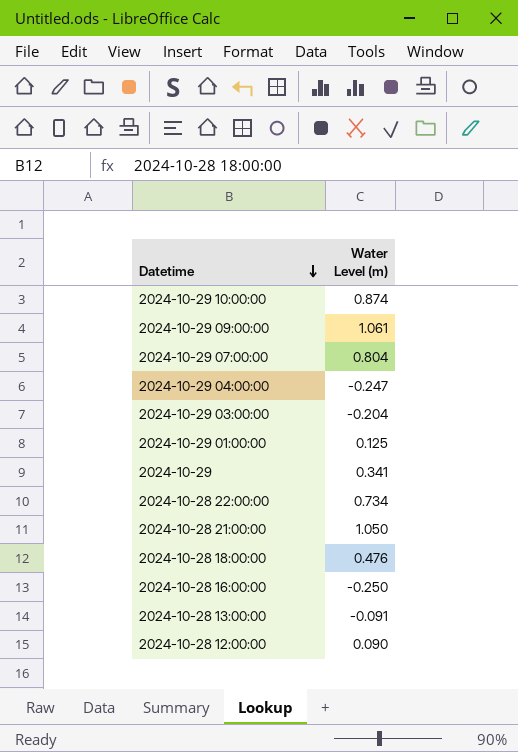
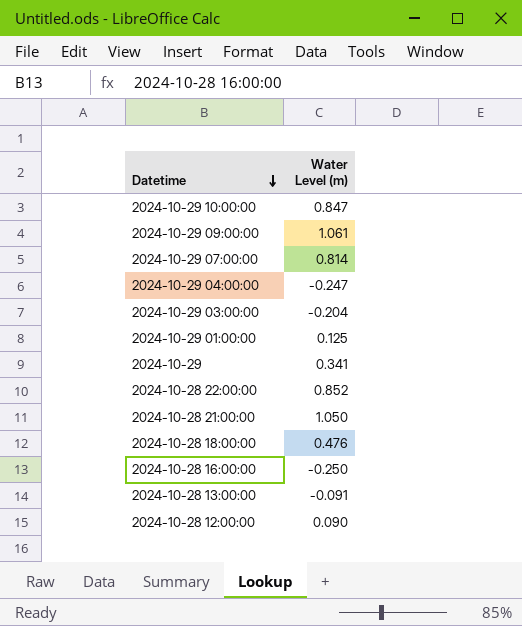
2024-10-29 10:00:00 | Water Level (m): 0.874 -> 0.847
2024-10-29 07:00:00 | Water Level (m): 0.804 -> 0.814
2024-10-28 22:00:00 | Water Level (m): 0.734 -> 0.852

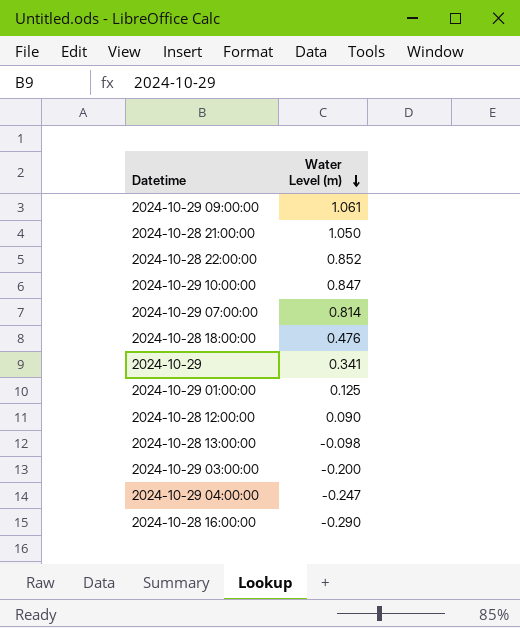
row order: Datetime descending -> Water Level (m) descending
2024-10-28 13:00:00 | Water Level (m): -0.091 -> -0.098
2024-10-29 03:00:00 | Water Level (m): -0.204 -> -0.200
2024-10-28 16:00:00 | Water Level (m): -0.250 -> -0.290

